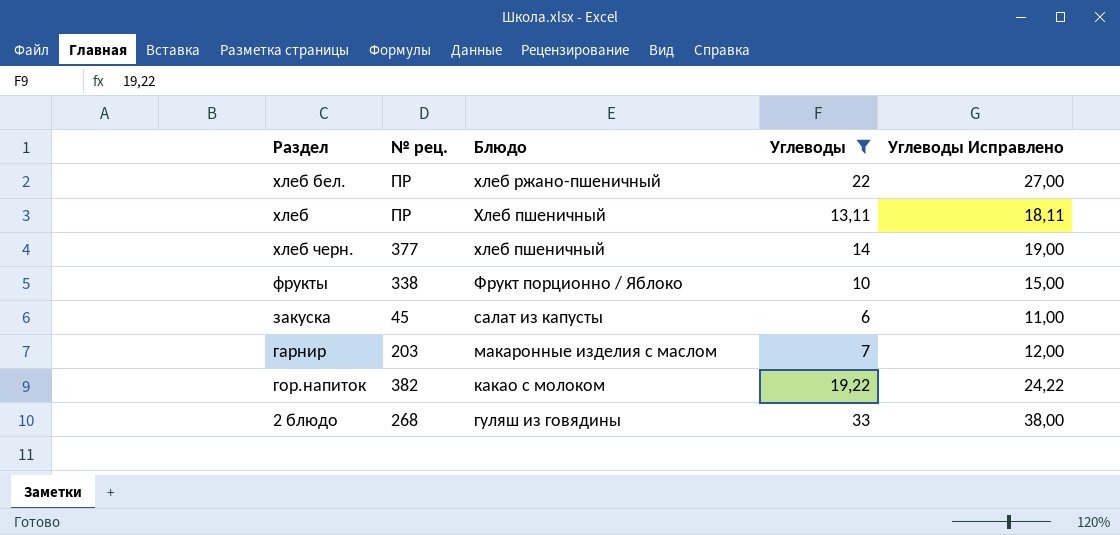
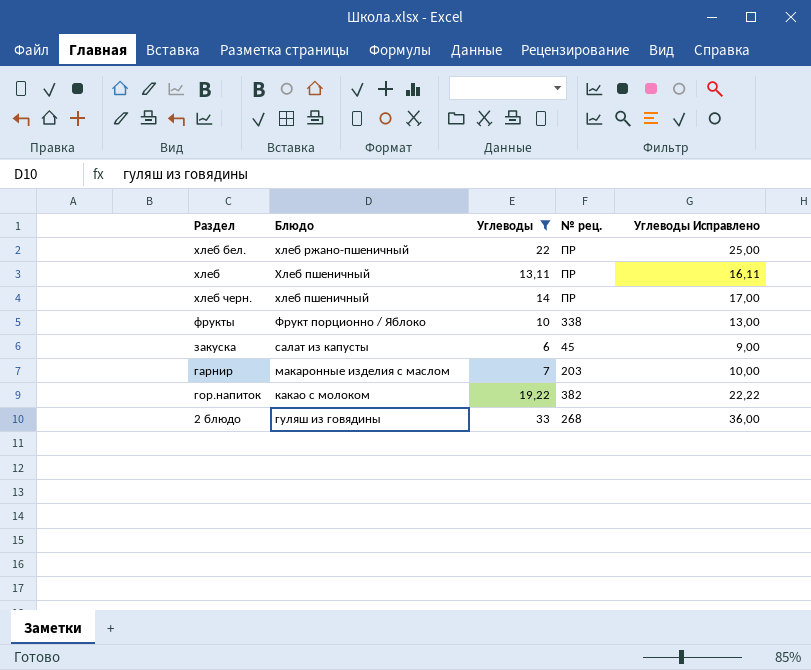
column № рец. | position: 2 -> 4
column Углеводы Исправлено | formula: [Углеводы] + 5 -> [Углеводы] + 3
хлеб черн. | № рец.: 377 -> ПР

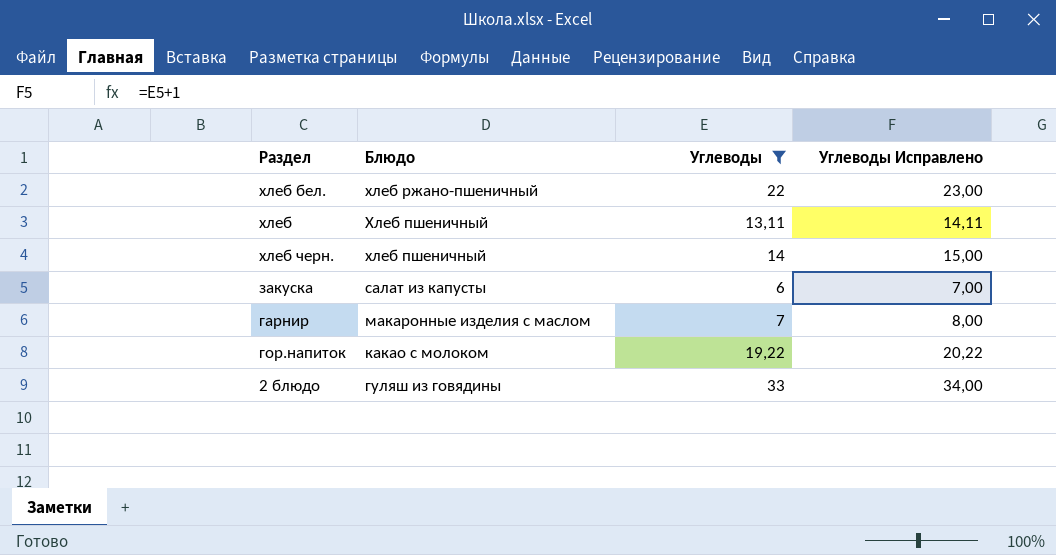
column № рец. | position: 4 -> none
column Углеводы Исправлено | formula: [Углеводы] + 3 -> [Углеводы] + 1
row фрукты: Фрукт порционно / Яблоко | 10 | 338 | 13,00 -> none

